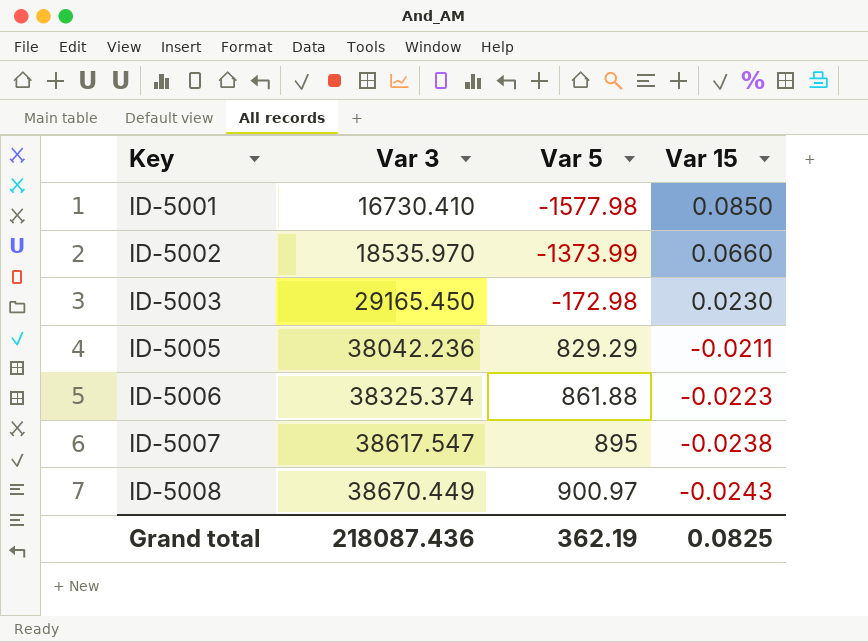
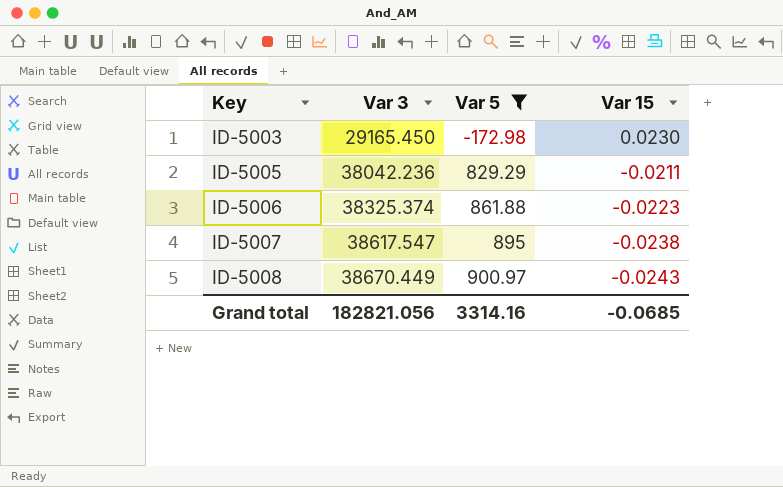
filter: none -> Var 5 >= -172.98
Grand total | Var 3: 218087.436 -> 182821.056
Grand total | Var 5: 362.19 -> 3314.16
Grand total | Var 15: 0.0825 -> -0.0685

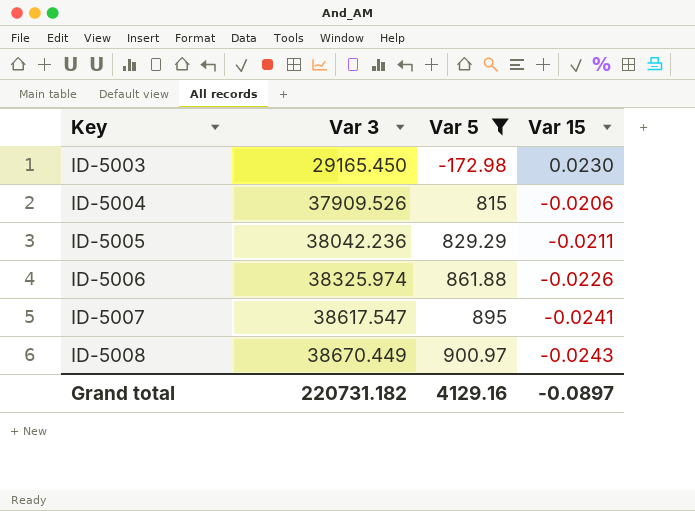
row ID-5004: none -> 37909.526 | 815 | -0.0206
ID-5006 | Var 3: 38325.374 -> 38325.974
ID-5006 | Var 15: -0.0223 -> -0.0226
ID-5007 | Var 15: -0.0238 -> -0.0241
Grand total | Var 3: 182821.056 -> 220731.182
Grand total | Var 5: 3314.16 -> 4129.16
Grand total | Var 15: -0.0685 -> -0.0897

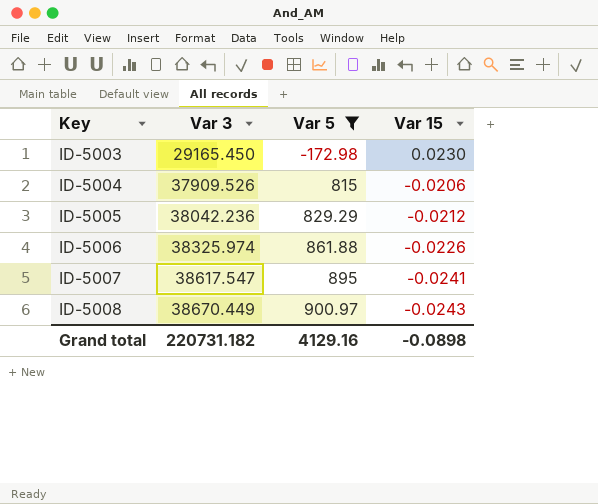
ID-5005 | Var 15: -0.0211 -> -0.0212
Grand total | Var 15: -0.0897 -> -0.0898

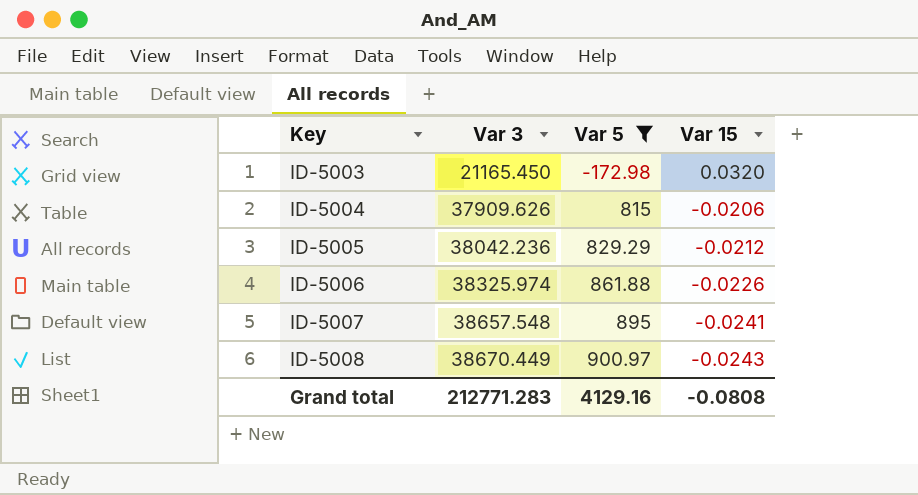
ID-5003 | Var 3: 29165.450 -> 21165.450
ID-5003 | Var 15: 0.0230 -> 0.0320
ID-5004 | Var 3: 37909.526 -> 37909.626
ID-5007 | Var 3: 38617.547 -> 38657.548
Grand total | Var 3: 220731.182 -> 212771.283
Grand total | Var 15: -0.0898 -> -0.0808

